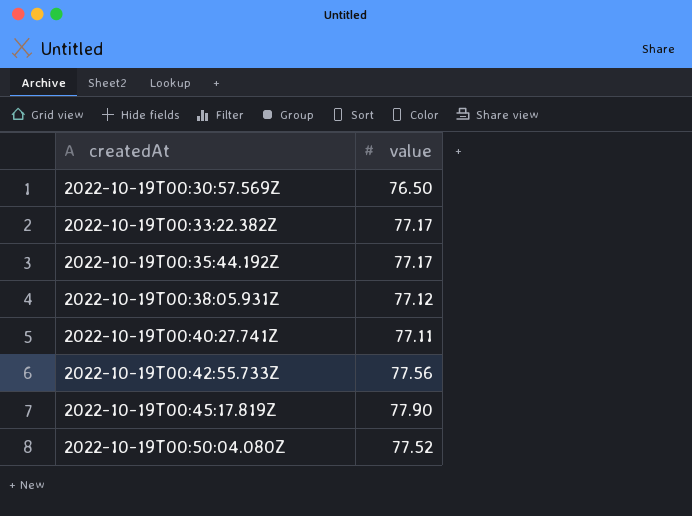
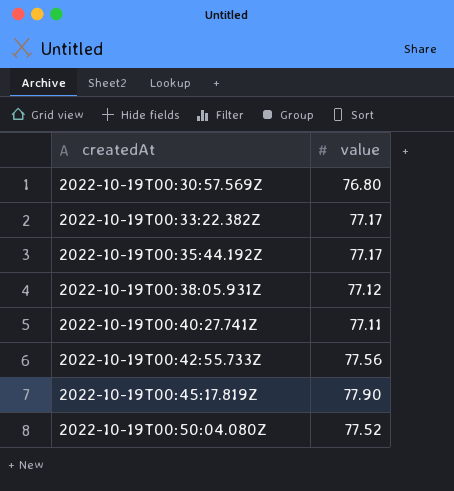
2022-10-19T00:30:57.569Z | value: 76.50 -> 76.80

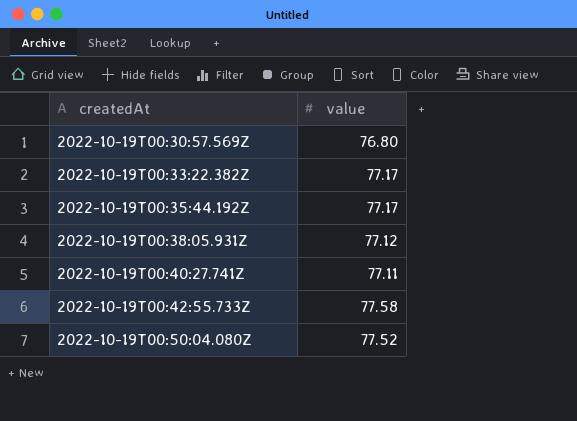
row 2022-10-19T00:45:17.819Z: 77.90 -> none
2022-10-19T00:42:55.733Z | value: 77.56 -> 77.58

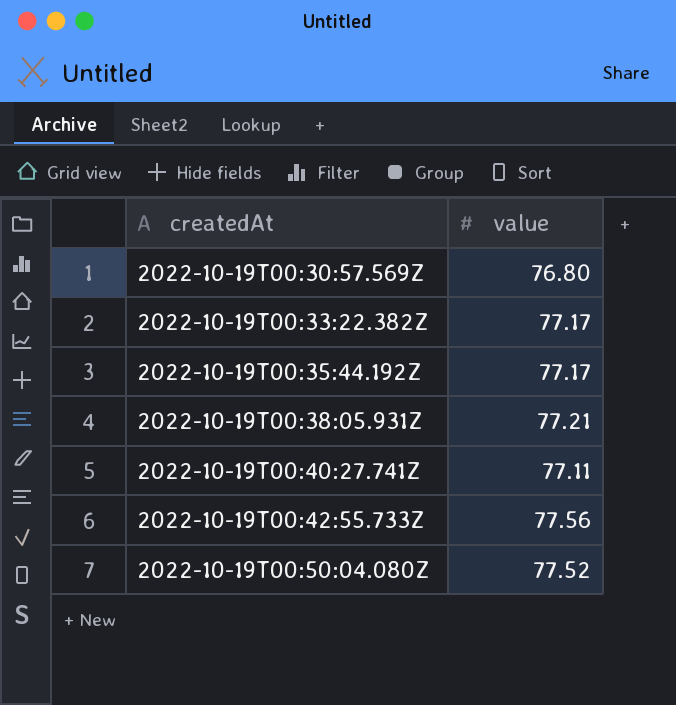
2022-10-19T00:38:05.931Z | value: 77.12 -> 77.21
2022-10-19T00:42:55.733Z | value: 77.58 -> 77.56

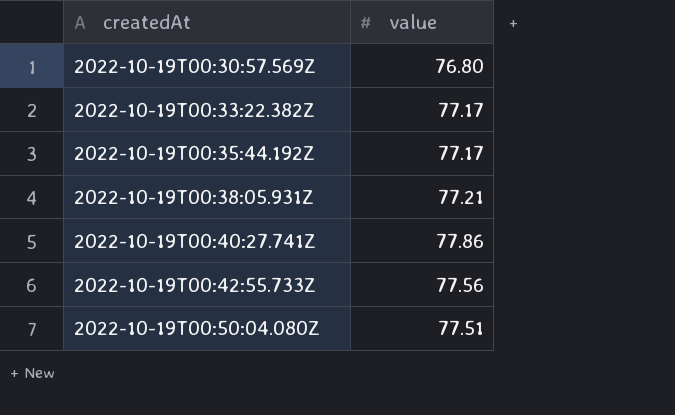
2022-10-19T00:40:27.741Z | value: 77.11 -> 77.86
2022-10-19T00:50:04.080Z | value: 77.52 -> 77.51

